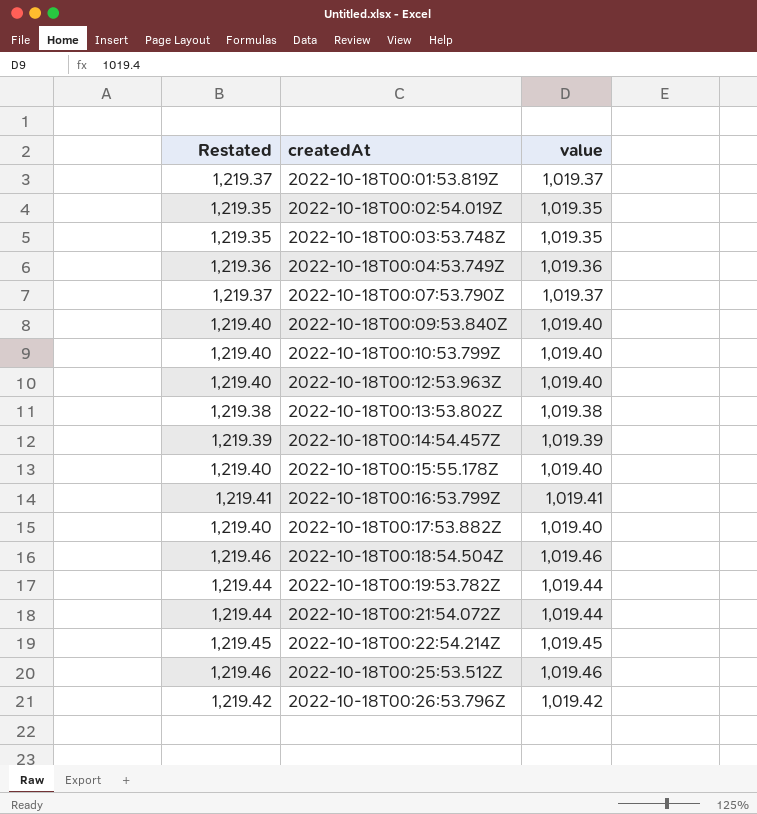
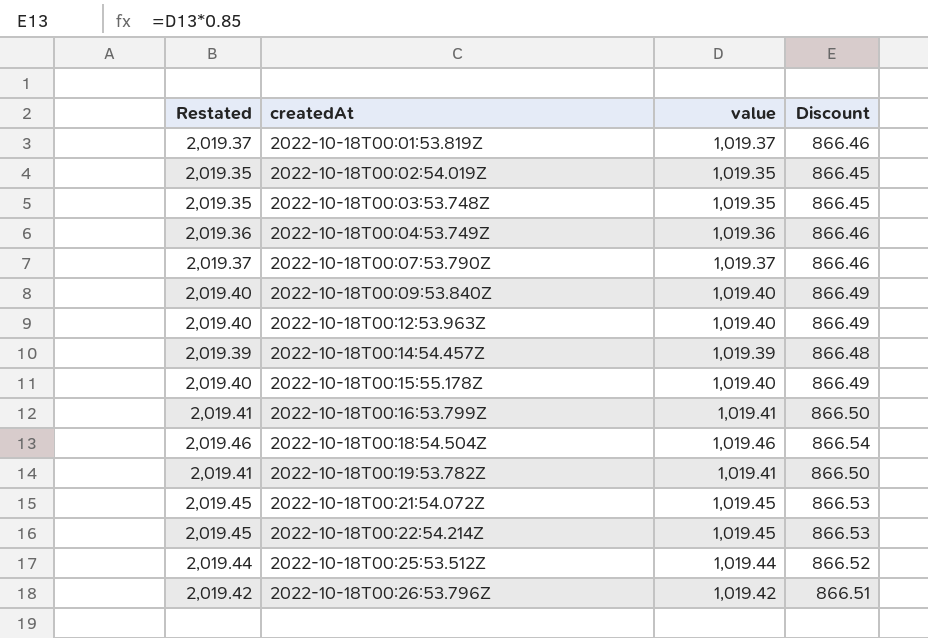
column Restated | formula: [value] + 200 -> [value] + 1000
column Discount | formula: none -> [value] * 0.85
row 2022-10-18T00:10:53.799Z: 1,219.40 | 1,019.40 -> none
row 2022-10-18T00:13:53.802Z: 1,219.38 | 1,019.38 -> none
row 2022-10-18T00:17:53.882Z: 1,219.40 | 1,019.40 -> none
2022-10-18T00:19:53.782Z | value: 1,019.44 -> 1,019.41
2022-10-18T00:21:54.072Z | value: 1,019.44 -> 1,019.45
2022-10-18T00:25:53.512Z | value: 1,019.46 -> 1,019.44

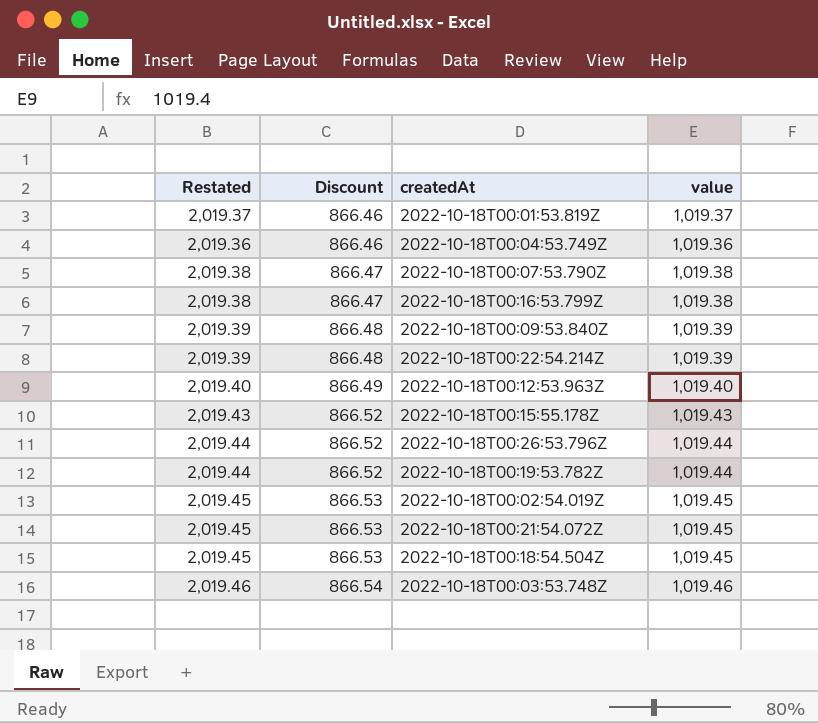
row order: createdAt ascending -> Discount ascending
column Discount | position: 4 -> 2
row 2022-10-18T00:14:54.457Z: 2,019.39 | 1,019.39 | 866.48 -> none
row 2022-10-18T00:25:53.512Z: 2,019.44 | 1,019.44 | 866.52 -> none
2022-10-18T00:07:53.790Z | Restated: 2,019.37 -> 2,019.38
2022-10-18T00:07:53.790Z | Discount: 866.46 -> 866.47
2022-10-18T00:07:53.790Z | value: 1,019.37 -> 1,019.38
2022-10-18T00:16:53.799Z | Restated: 2,019.41 -> 2,019.38
2022-10-18T00:16:53.799Z | Discount: 866.50 -> 866.47
2022-10-18T00:16:53.799Z | value: 1,019.41 -> 1,019.38
2022-10-18T00:09:53.840Z | Restated: 2,019.40 -> 2,019.39
2022-10-18T00:09:53.840Z | Discount: 866.49 -> 866.48
2022-10-18T00:09:53.840Z | value: 1,019.40 -> 1,019.39
2022-10-18T00:22:54.214Z | Restated: 2,019.45 -> 2,019.39
2022-10-18T00:22:54.214Z | Discount: 866.53 -> 866.48
2022-10-18T00:22:54.214Z | value: 1,019.45 -> 1,019.39
2022-10-18T00:15:55.178Z | Restated: 2,019.40 -> 2,019.43
2022-10-18T00:15:55.178Z | Discount: 866.49 -> 866.52
2022-10-18T00:15:55.178Z | value: 1,019.40 -> 1,019.43
2022-10-18T00:26:53.796Z | Restated: 2,019.42 -> 2,019.44
2022-10-18T00:26:53.796Z | Discount: 866.51 -> 866.52
2022-10-18T00:26:53.796Z | value: 1,019.42 -> 1,019.44
2022-10-18T00:19:53.782Z | Restated: 2,019.41 -> 2,019.44
2022-10-18T00:19:53.782Z | Discount: 866.50 -> 866.52
2022-10-18T00:19:53.782Z | value: 1,019.41 -> 1,019.44
2022-10-18T00:02:54.019Z | Restated: 2,019.35 -> 2,019.45
2022-10-18T00:02:54.019Z | Discount: 866.45 -> 866.53
2022-10-18T00:02:54.019Z | value: 1,019.35 -> 1,019.45
2022-10-18T00:18:54.504Z | Restated: 2,019.46 -> 2,019.45
2022-10-18T00:18:54.504Z | Discount: 866.54 -> 866.53
2022-10-18T00:18:54.504Z | value: 1,019.46 -> 1,019.45
2022-10-18T00:03:53.748Z | Restated: 2,019.35 -> 2,019.46
2022-10-18T00:03:53.748Z | Discount: 866.45 -> 866.54
2022-10-18T00:03:53.748Z | value: 1,019.35 -> 1,019.46

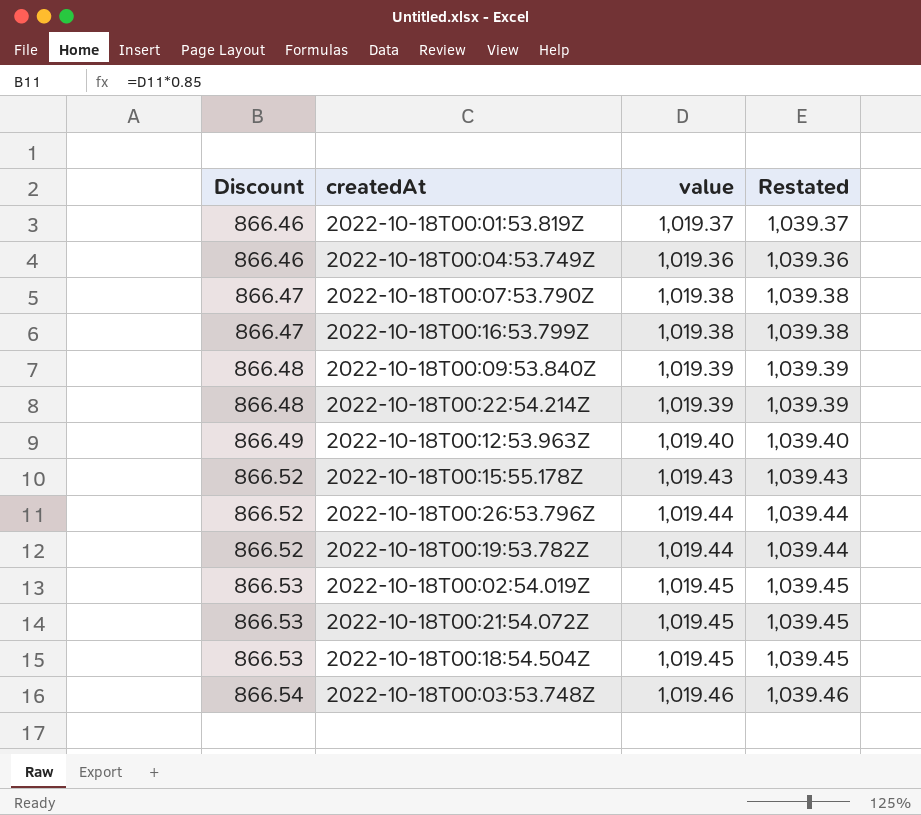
column Restated | formula: [value] + 1000 -> [value] + 20
column Restated | position: 1 -> 4

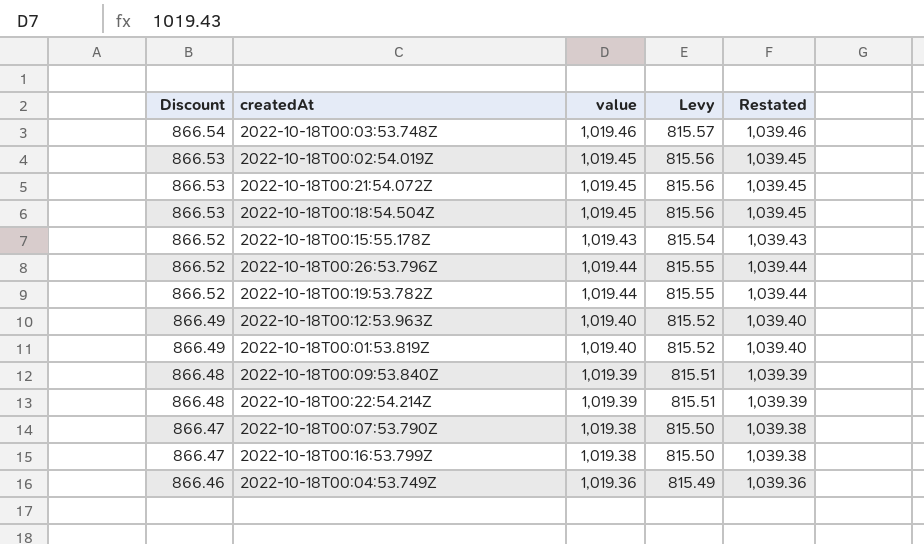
row order: Discount ascending -> Discount descending
column Levy | formula: none -> [value] * 0.8
2022-10-18T00:01:53.819Z | Discount: 866.46 -> 866.49
2022-10-18T00:01:53.819Z | value: 1,019.37 -> 1,019.40
2022-10-18T00:01:53.819Z | Restated: 1,039.37 -> 1,039.40

